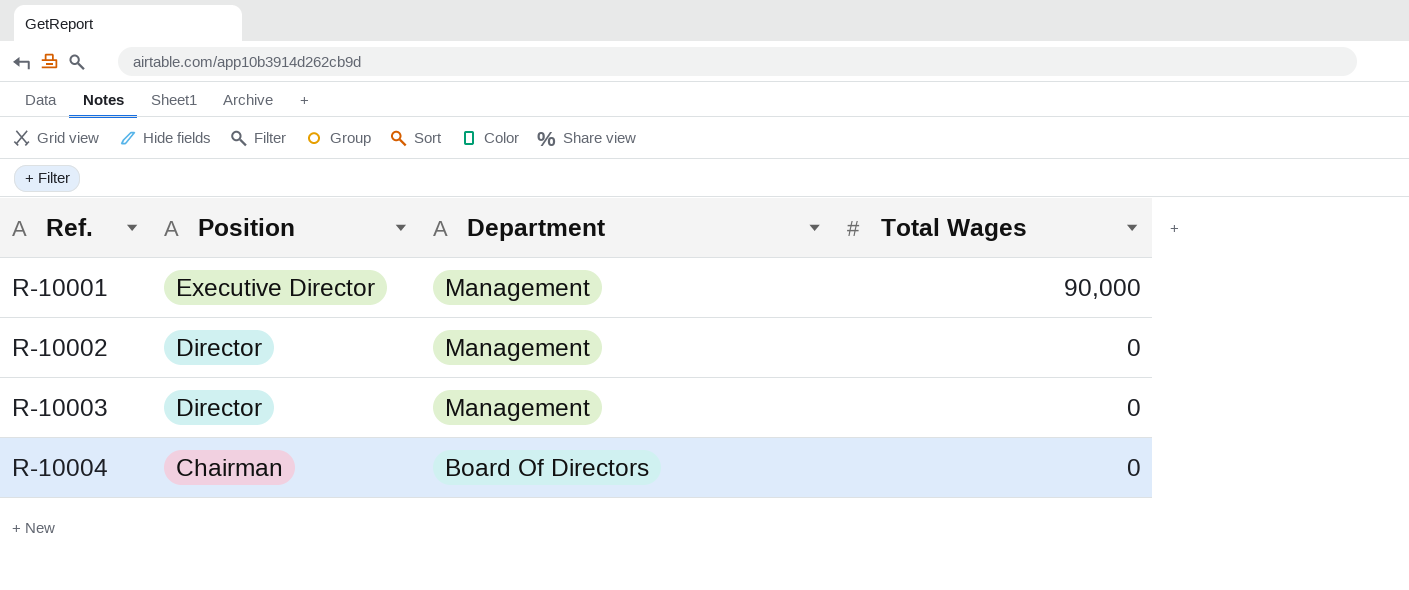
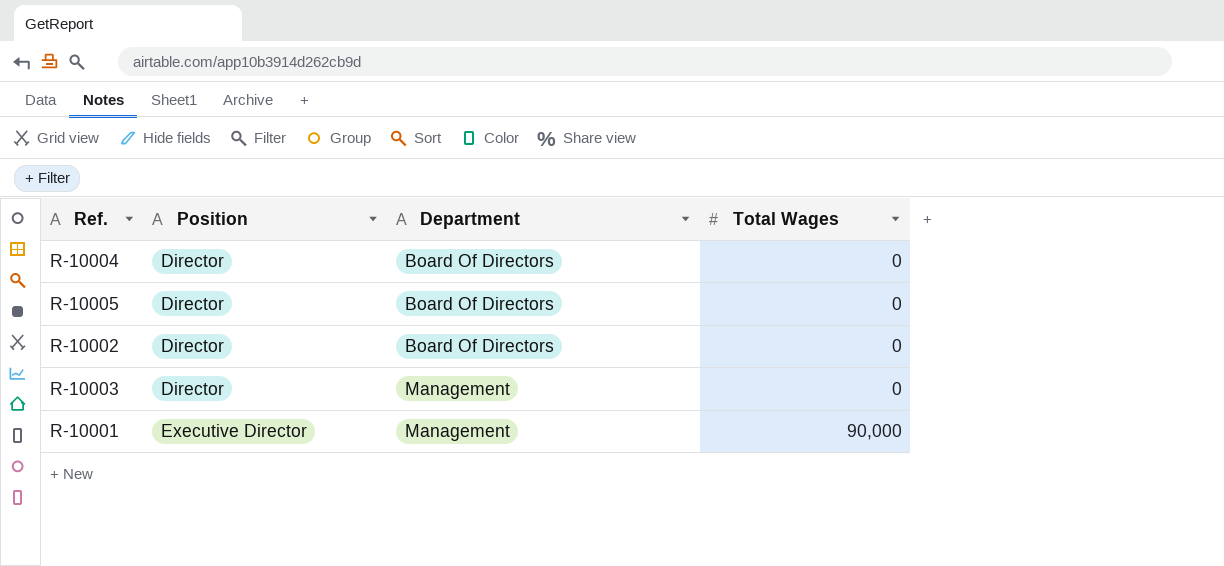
row order: Ref. ascending -> Position ascending
R-10004 | Position: Chairman -> Director
row R-10005: none -> Director | Board Of Directors | 0
R-10002 | Department: Management -> Board Of Directors

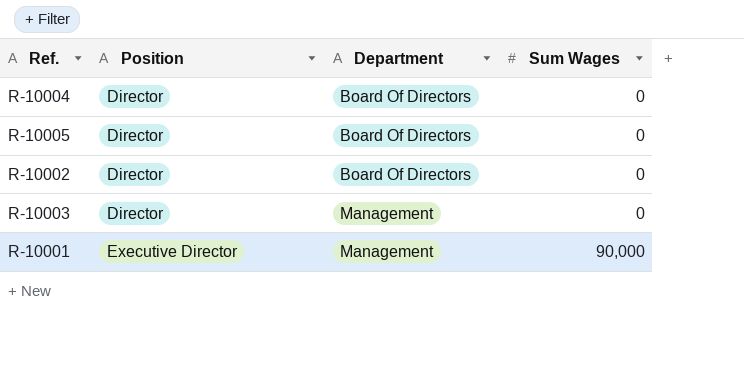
column name: Total Wages -> Sum Wages

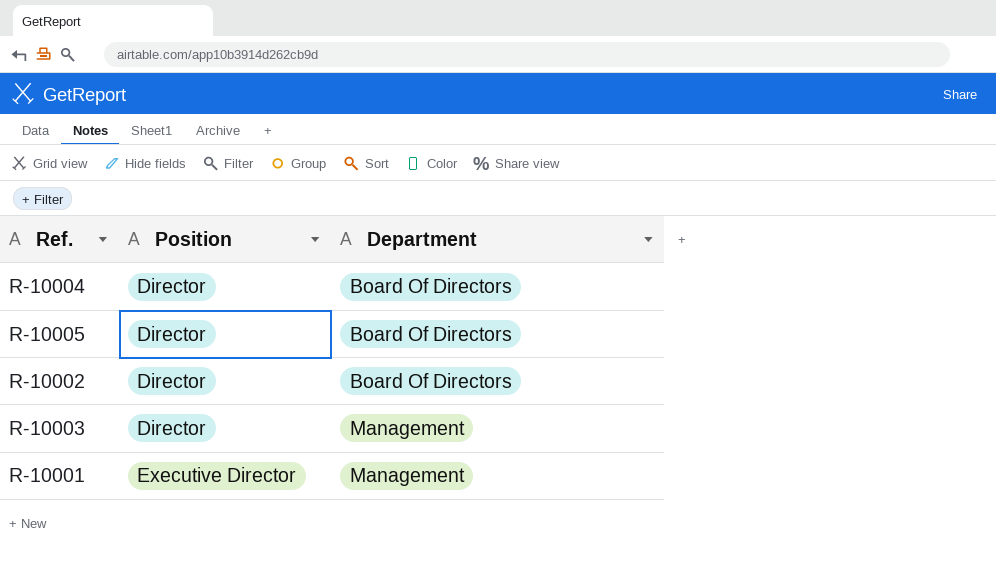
column Sum Wages | position: 4 -> none

